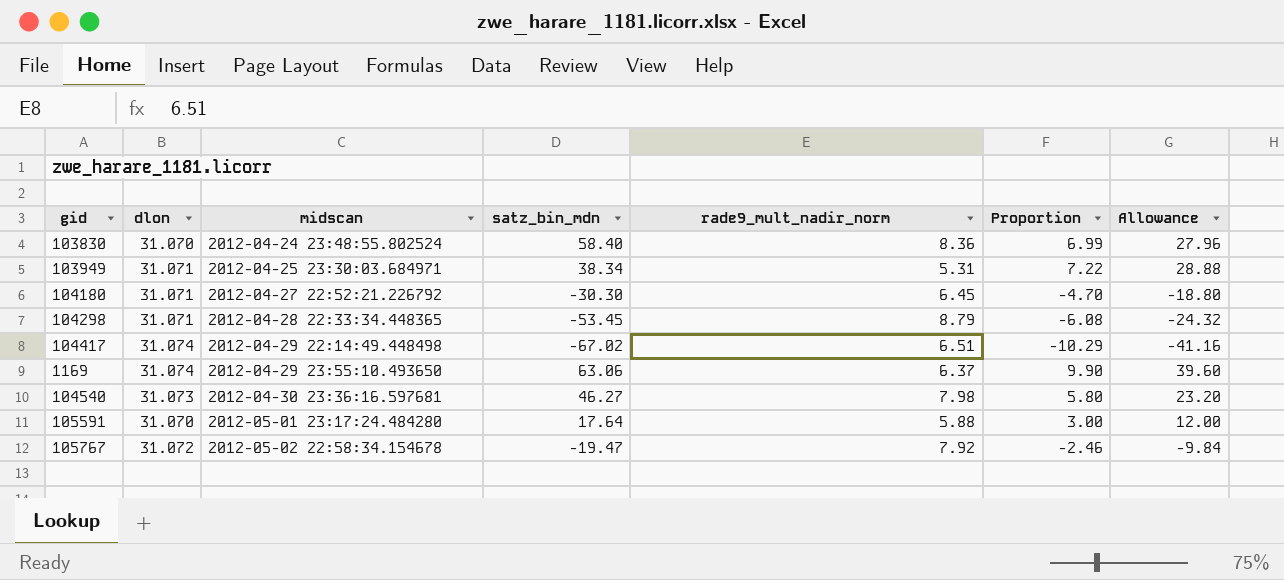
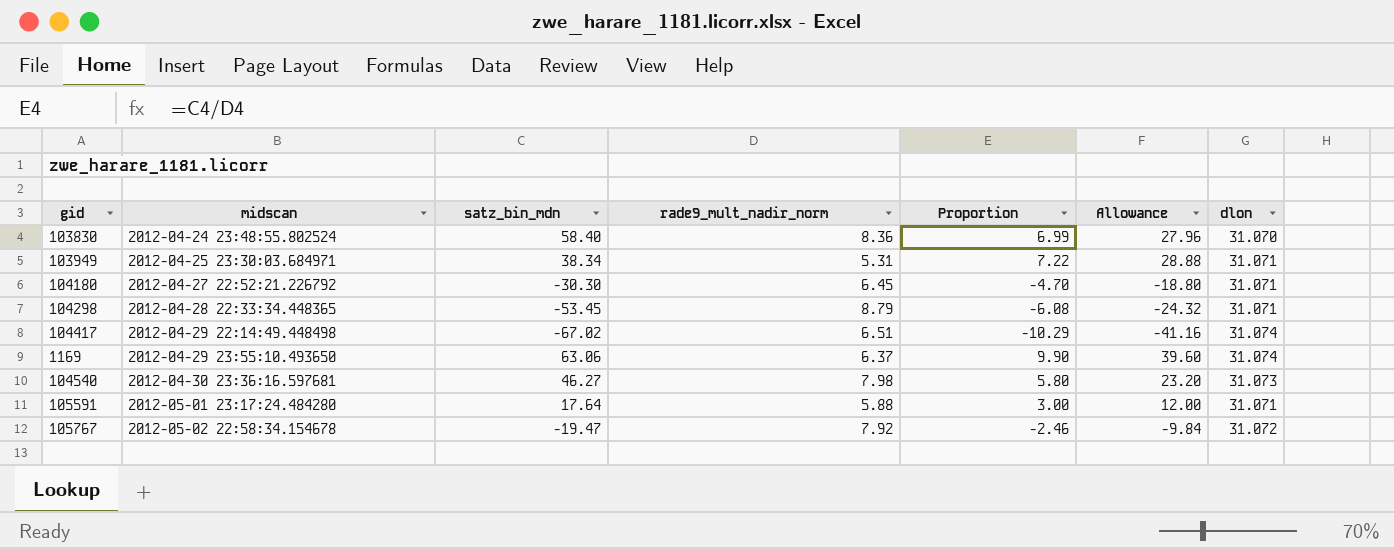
column dlon | position: 2 -> 7
105591 | dlon: 31.070 -> 31.071

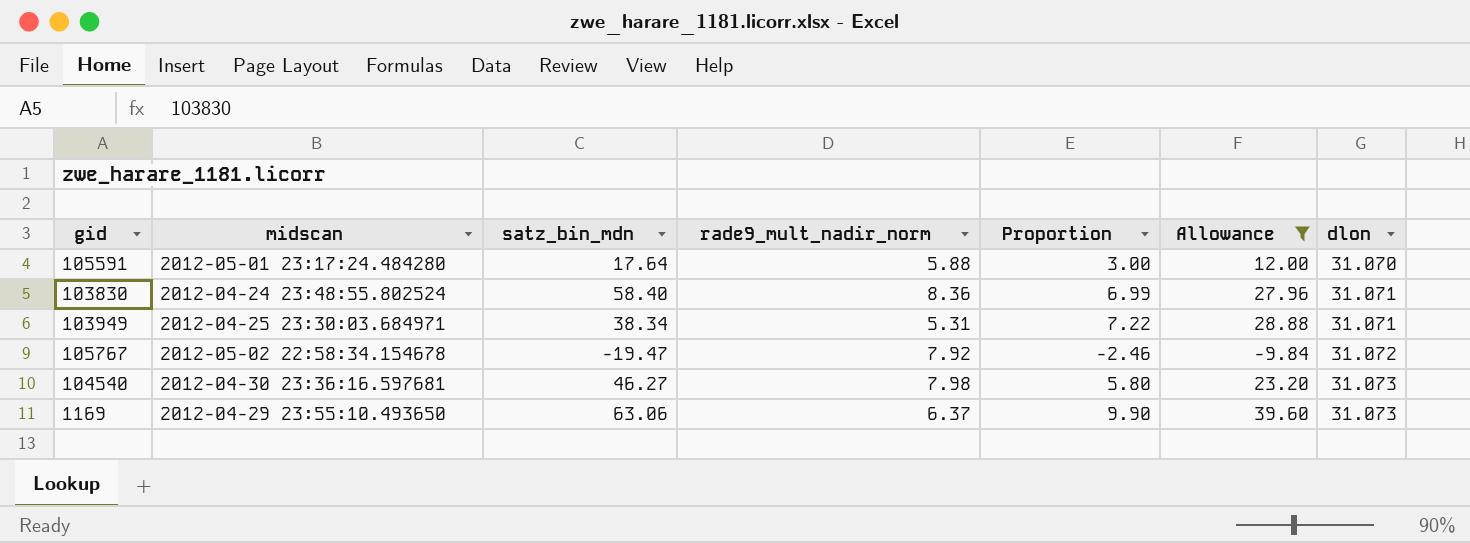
filter: none -> Allowance >= -9.84
row order: midscan ascending -> dlon ascending
105591 | dlon: 31.071 -> 31.070
103830 | dlon: 31.070 -> 31.071
1169 | dlon: 31.074 -> 31.073

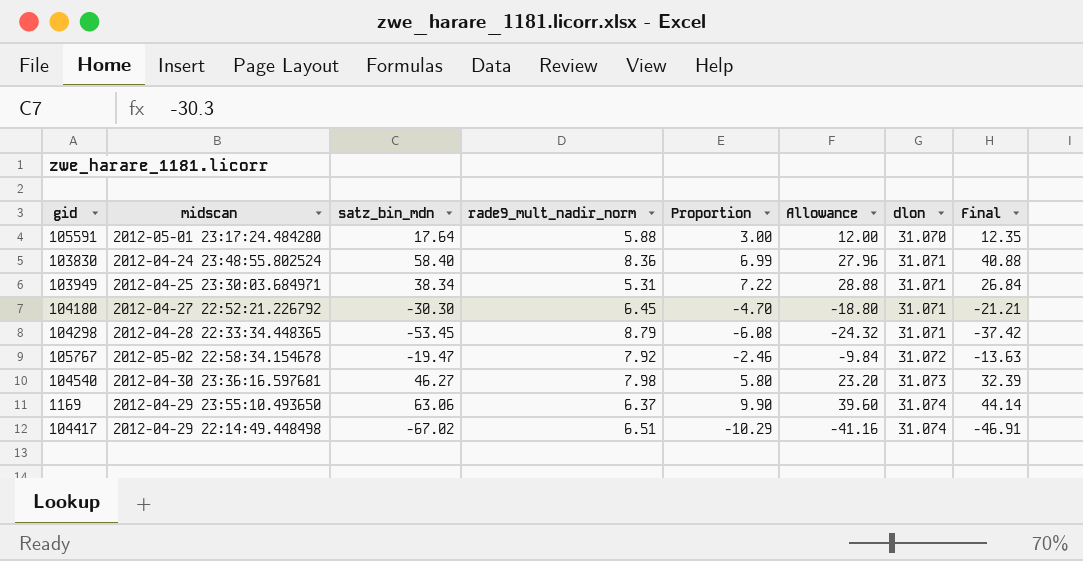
filter: Allowance >= -9.84 -> none
column Final | formula: none -> [satz_bin_mdn] * 0.7
1169 | dlon: 31.073 -> 31.074

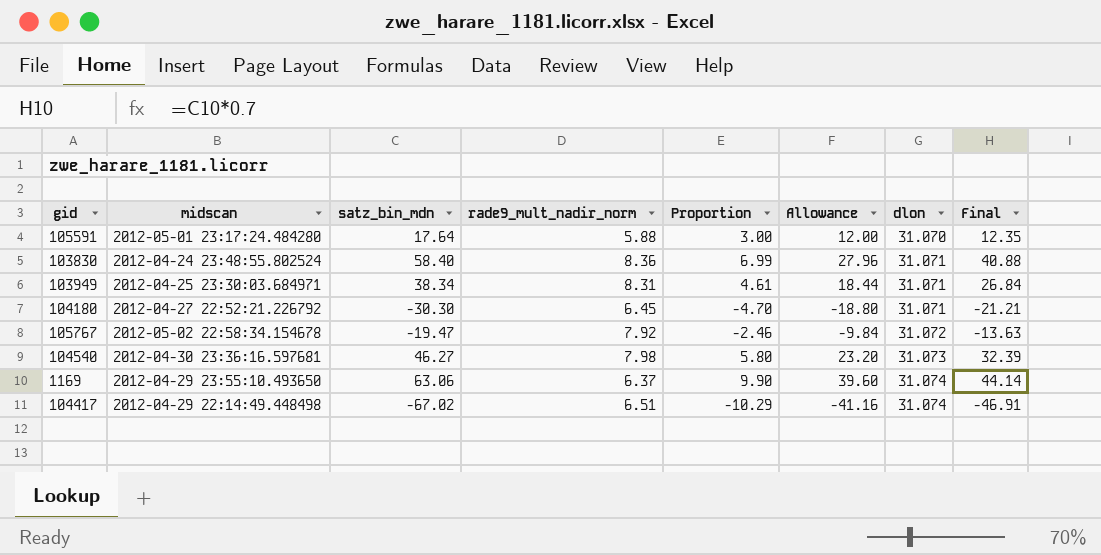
row 104298: 2012-04-28 22:33:34.448365 | -53.45 | 8.79 | -6.08 | -24.32 | 31.071 | -37.42 -> none
103949 | rade9_mult_nadir_norm: 5.31 -> 8.31
103949 | Proportion: 7.22 -> 4.61
103949 | Allowance: 28.88 -> 18.44

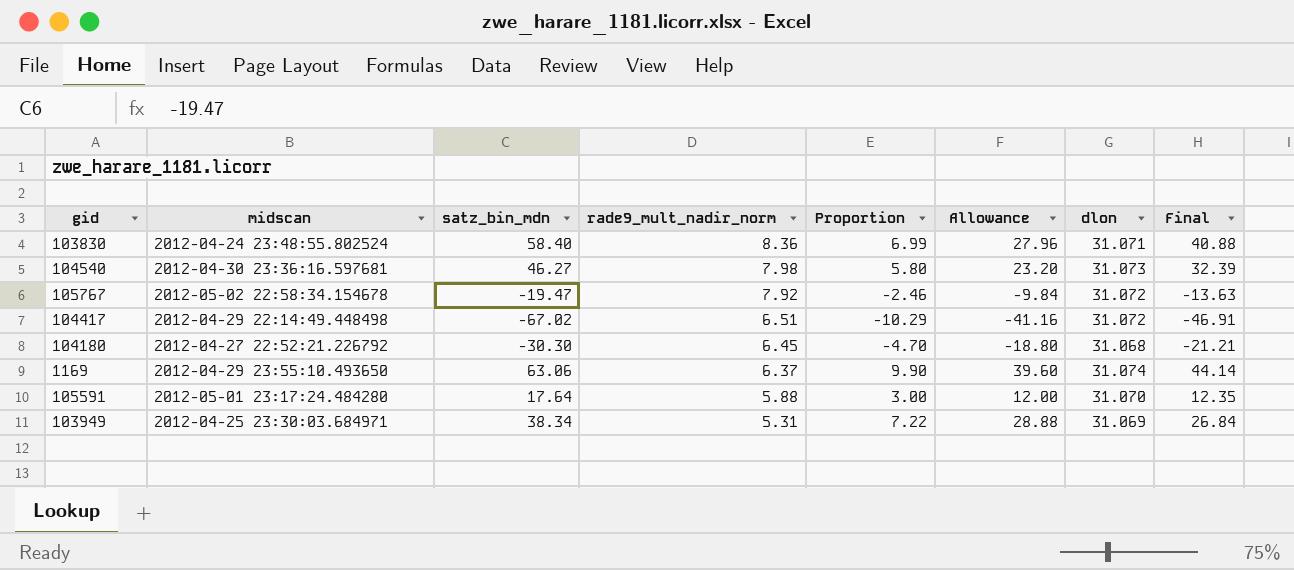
row order: dlon ascending -> rade9_mult_nadir_norm descending
104417 | dlon: 31.074 -> 31.072
104180 | dlon: 31.071 -> 31.068
103949 | rade9_mult_nadir_norm: 8.31 -> 5.31
103949 | Proportion: 4.61 -> 7.22
103949 | Allowance: 18.44 -> 28.88
103949 | dlon: 31.071 -> 31.069

